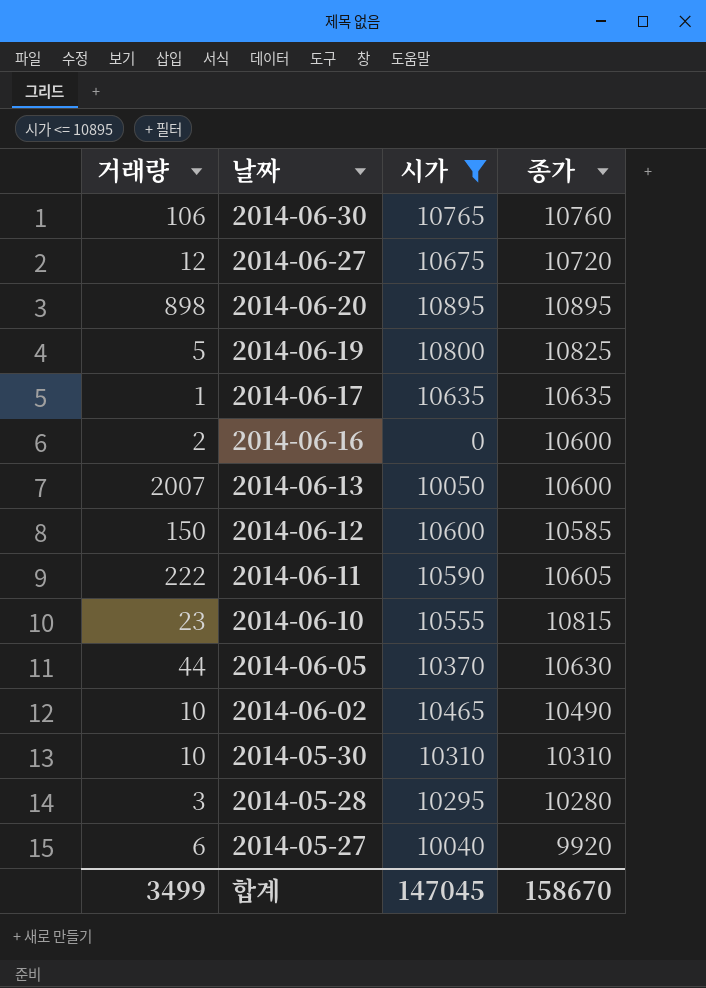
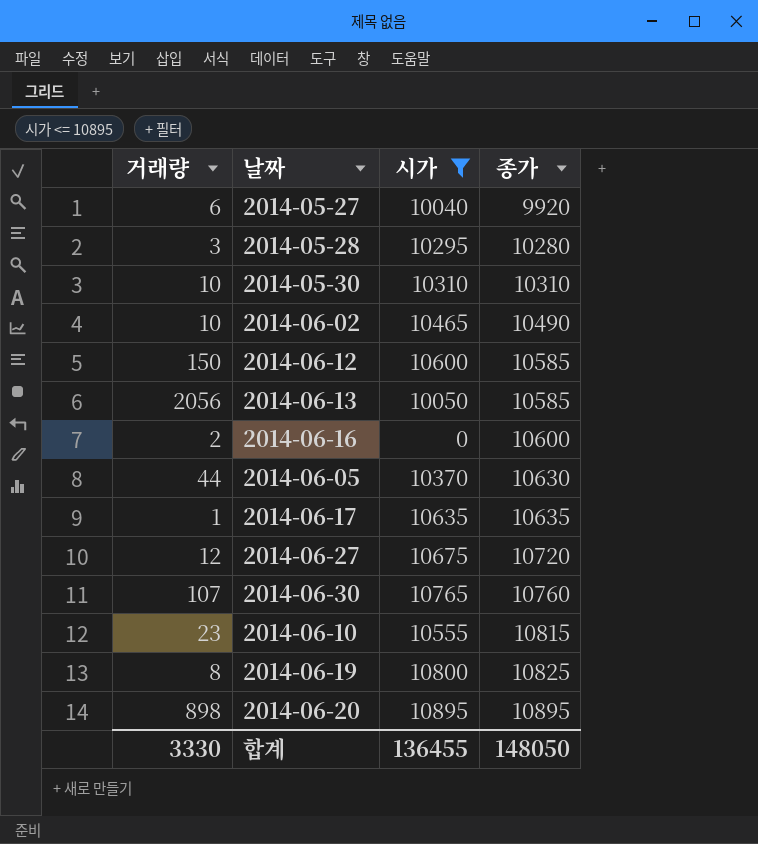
row order: 날짜 descending -> 종가 ascending
row 2014-06-11: 222 | 10590 | 10605 -> none
2014-06-13 | 거래량: 2007 -> 2056
2014-06-13 | 종가: 10600 -> 10585
2014-06-30 | 거래량: 106 -> 107
2014-06-19 | 거래량: 5 -> 8
합계 | 거래량: 3499 -> 3330
합계 | 시가: 147045 -> 136455
합계 | 종가: 158670 -> 148050

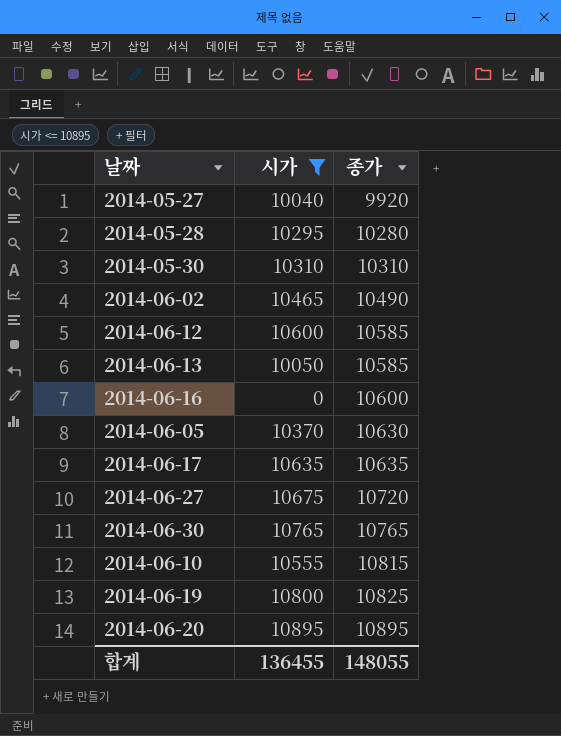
column 거래량 | position: 1 -> none
2014-06-30 | 종가: 10760 -> 10765
합계 | 종가: 148050 -> 148055

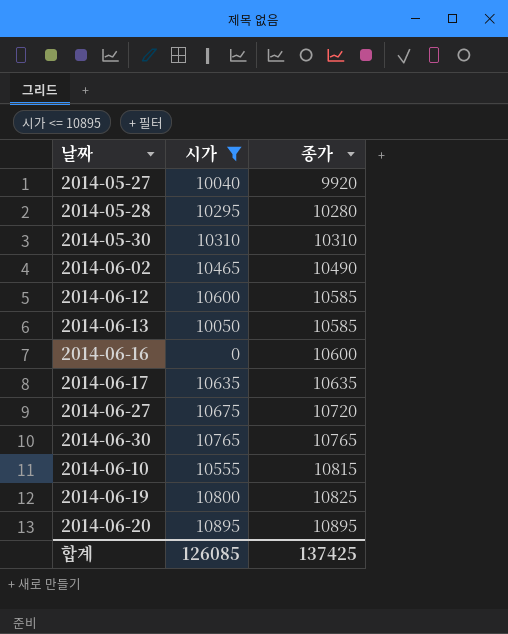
row 2014-06-05: 10370 | 10630 -> none
합계 | 시가: 136455 -> 126085
합계 | 종가: 148055 -> 137425

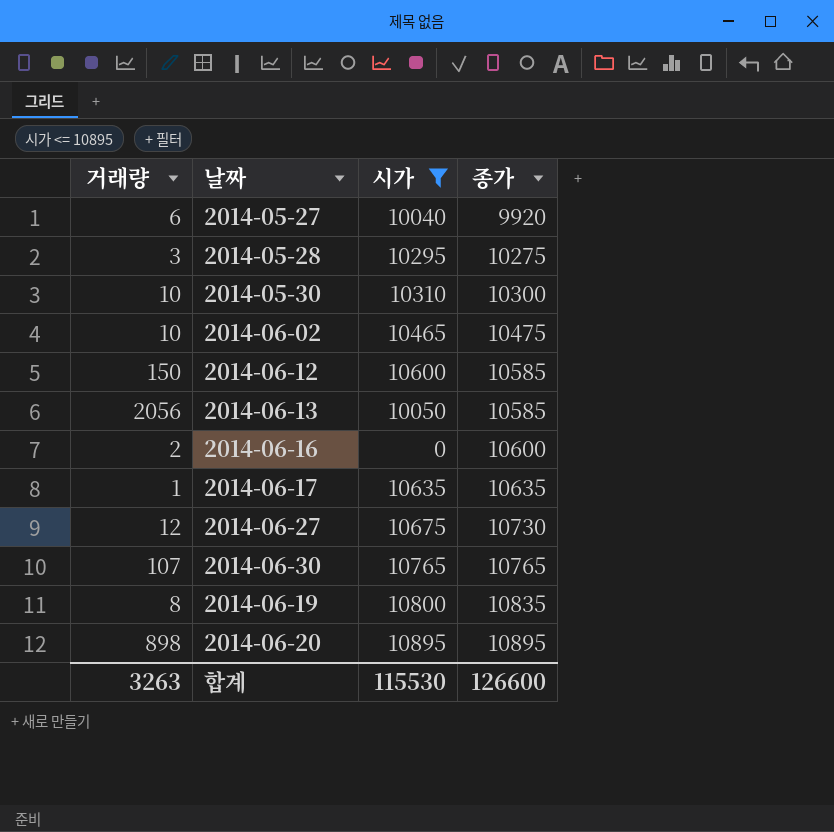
column 거래량 | position: none -> 1
row 2014-06-10: 10555 | 10815 -> none
2014-05-28 | 종가: 10280 -> 10275
2014-05-30 | 종가: 10310 -> 10300
2014-06-02 | 종가: 10490 -> 10475
2014-06-27 | 종가: 10720 -> 10730
2014-06-19 | 종가: 10825 -> 10835
합계 | 시가: 126085 -> 115530
합계 | 종가: 137425 -> 126600

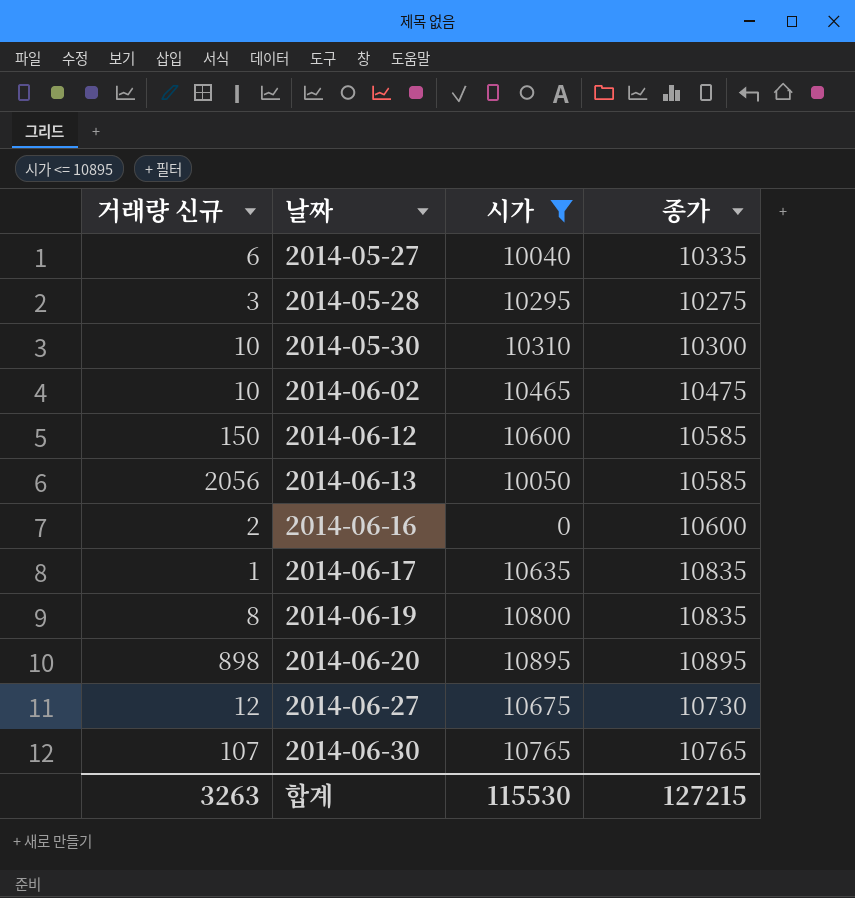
row order: 종가 ascending -> 날짜 ascending
column name: 거래량 -> 거래량 신규
2014-05-27 | 종가: 9920 -> 10335
2014-06-17 | 종가: 10635 -> 10835
합계 | 종가: 126600 -> 127215

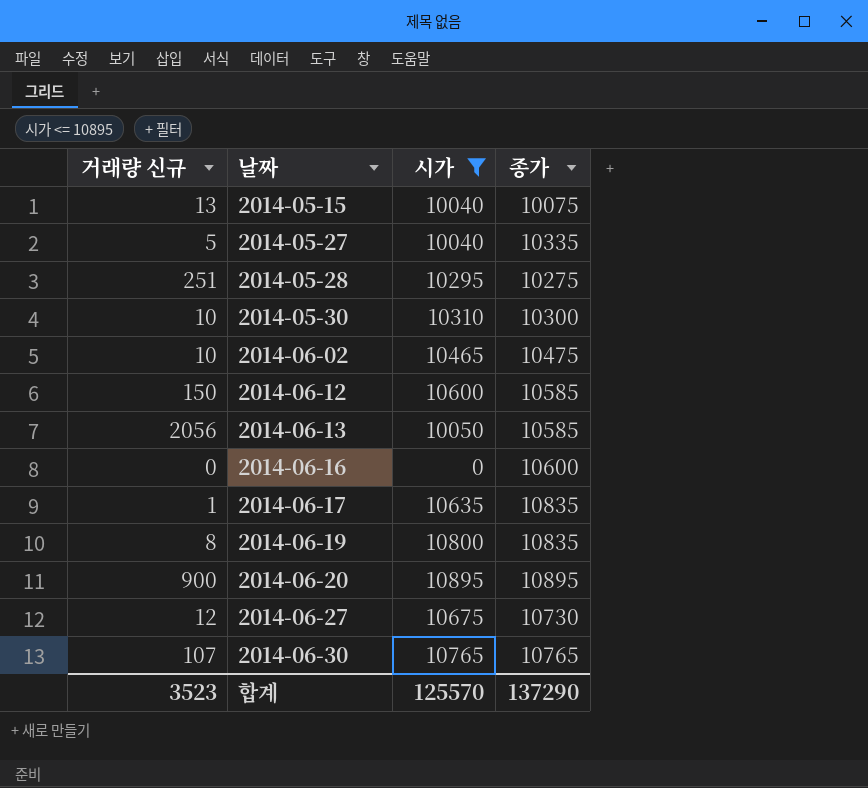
row 2014-05-15: none -> 13 | 10040 | 10075
2014-05-27 | 거래량 신규: 6 -> 5
2014-05-28 | 거래량 신규: 3 -> 251
2014-06-16 | 거래량 신규: 2 -> 0
2014-06-20 | 거래량 신규: 898 -> 900
합계 | 거래량 신규: 3263 -> 3523
합계 | 시가: 115530 -> 125570
합계 | 종가: 127215 -> 137290

